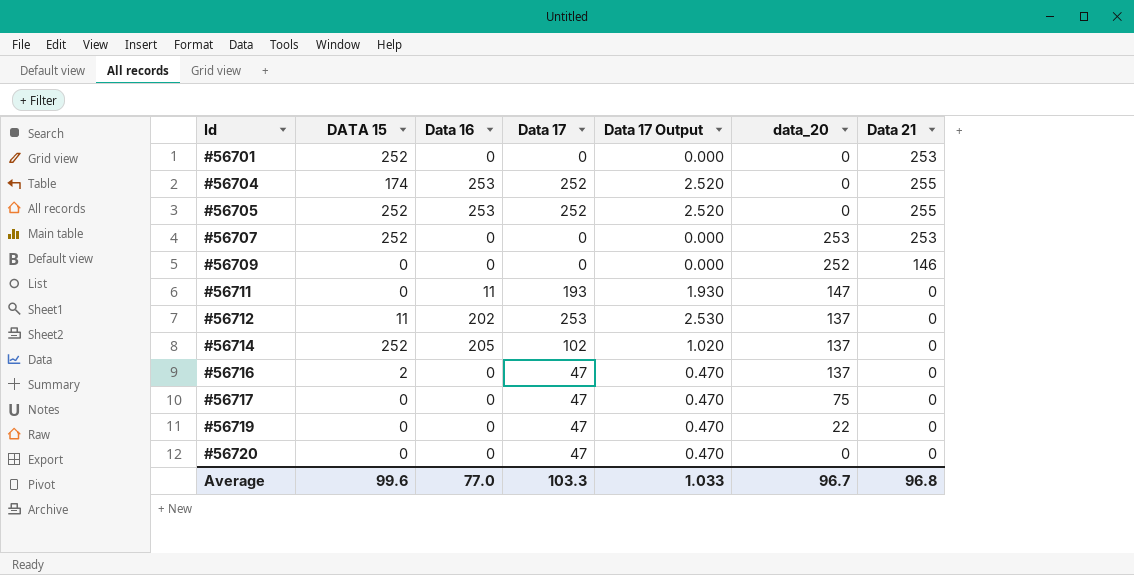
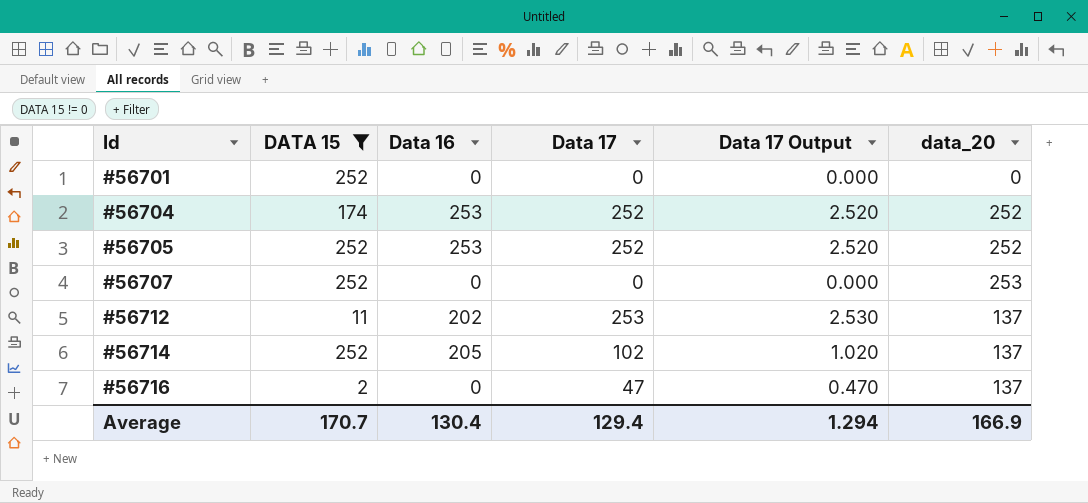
filter: none -> DATA 15 != 0
column Data 21 | position: 7 -> none
#56704 | data_20: 0 -> 252
#56705 | data_20: 0 -> 252
Average | DATA 15: 99.6 -> 170.7
Average | Data 16: 77.0 -> 130.4
Average | Data 17: 103.3 -> 129.4
Average | Data 17 Output: 1.033 -> 1.294
Average | data_20: 96.7 -> 166.9

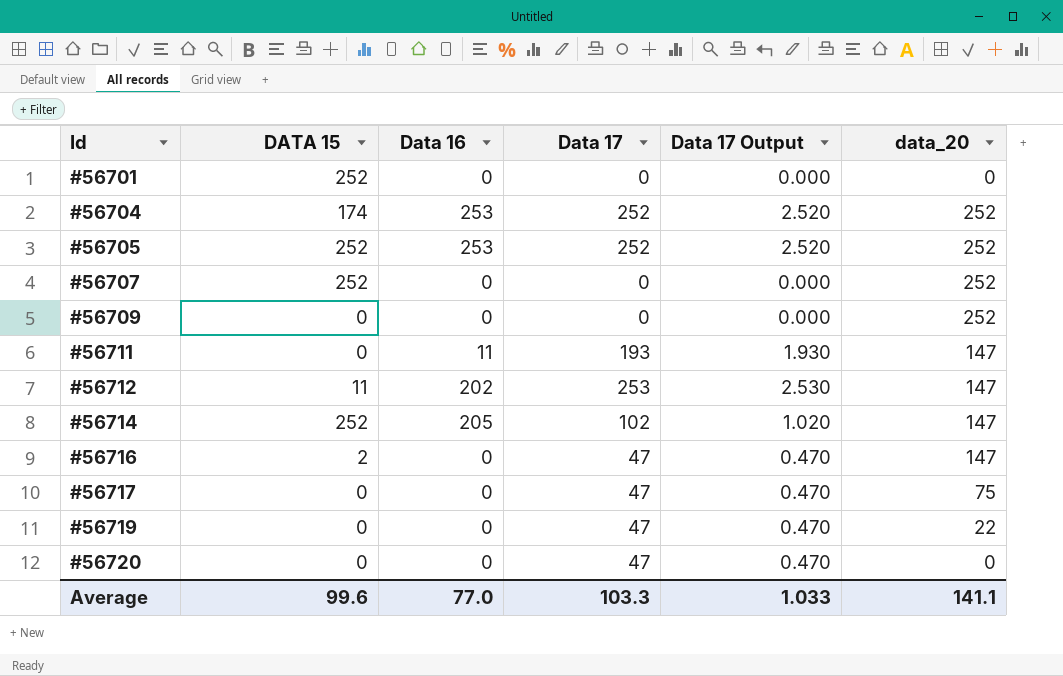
filter: DATA 15 != 0 -> none
#56707 | data_20: 253 -> 252
#56712 | data_20: 137 -> 147
#56714 | data_20: 137 -> 147
#56716 | data_20: 137 -> 147
Average | DATA 15: 170.7 -> 99.6
Average | Data 16: 130.4 -> 77.0
Average | Data 17: 129.4 -> 103.3
Average | Data 17 Output: 1.294 -> 1.033
Average | data_20: 166.9 -> 141.1

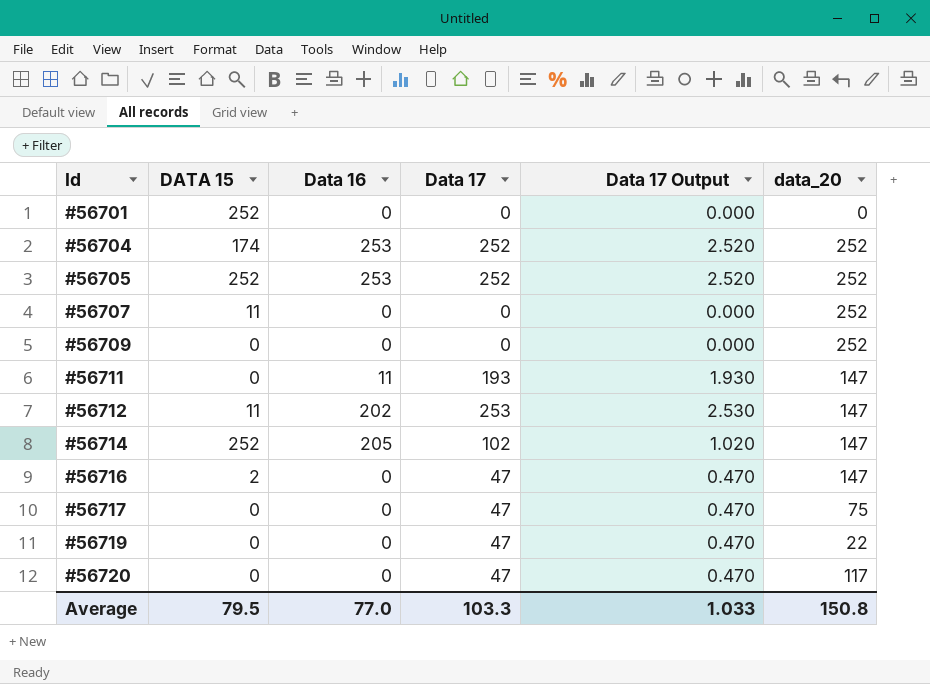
#56707 | DATA 15: 252 -> 11
#56720 | data_20: 0 -> 117
Average | DATA 15: 99.6 -> 79.5
Average | data_20: 141.1 -> 150.8

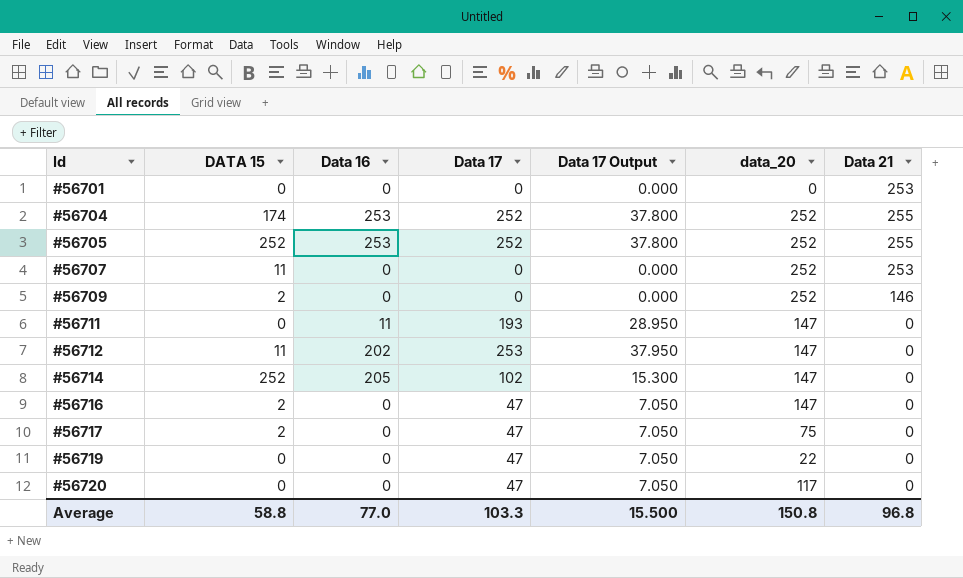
column Data 17 Output | formula: [Data 17] * 0.01 -> [Data 17] * 0.15
column Data 21 | position: none -> 7
#56701 | DATA 15: 252 -> 0
#56709 | DATA 15: 0 -> 2
#56717 | DATA 15: 0 -> 2
Average | DATA 15: 79.5 -> 58.8
Average | Data 17 Output: 1.033 -> 15.500

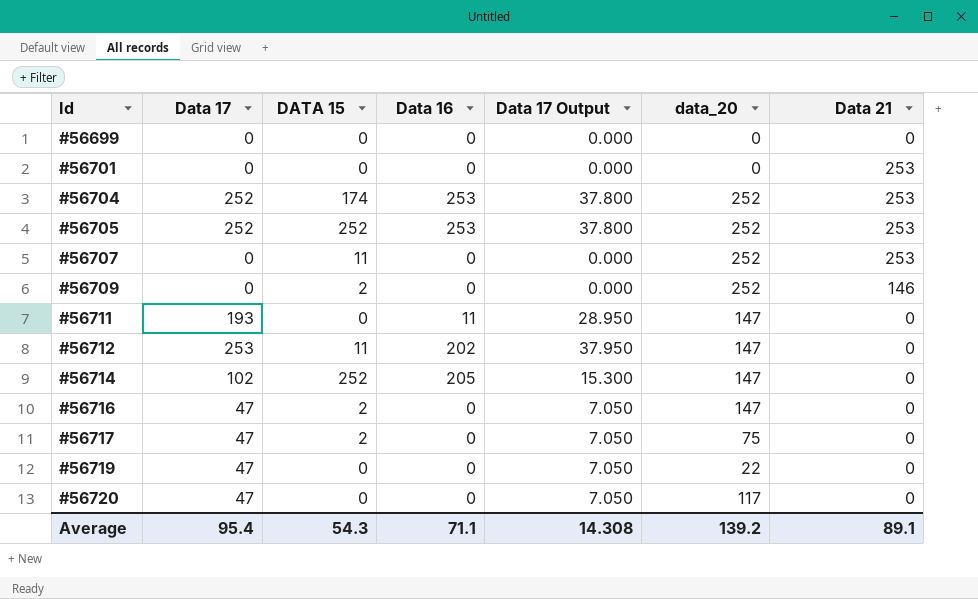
column Data 17 | position: 4 -> 2
row #56699: none -> 0 | 0 | 0 | 0.000 | 0 | 0
#56704 | Data 21: 255 -> 253
#56705 | Data 21: 255 -> 253
Average | Data 17: 103.3 -> 95.4
Average | DATA 15: 58.8 -> 54.3
Average | Data 16: 77.0 -> 71.1
Average | Data 17 Output: 15.500 -> 14.308
Average | data_20: 150.8 -> 139.2
Average | Data 21: 96.8 -> 89.1

